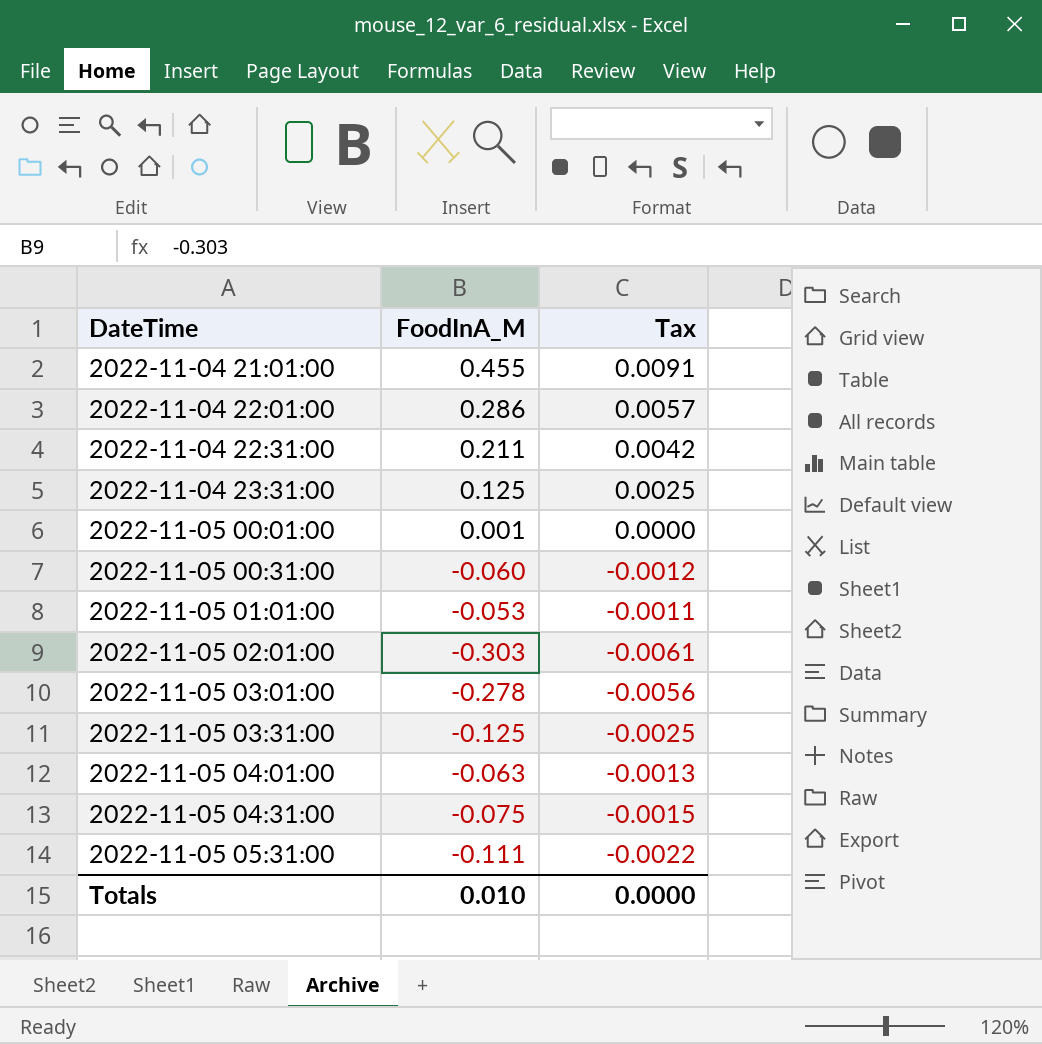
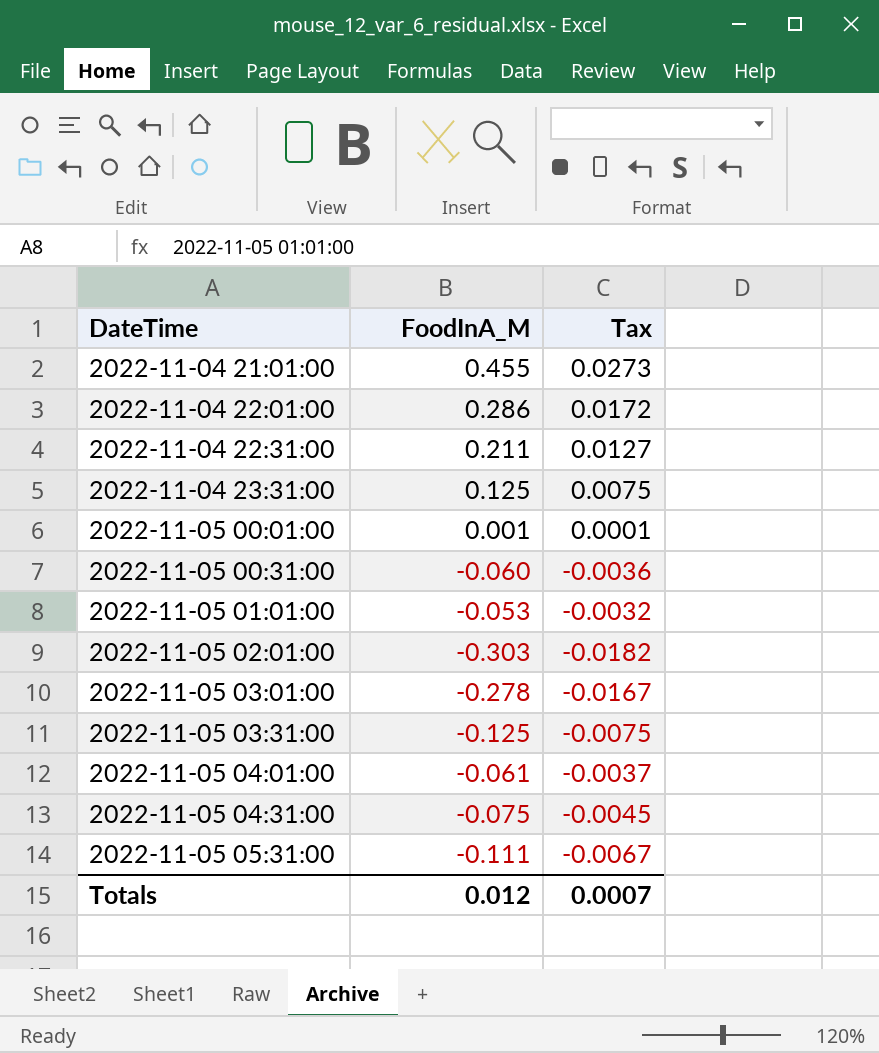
column Tax | formula: [FoodInA_M] * 0.02 -> [FoodInA_M] * 0.06
2022-11-05 04:01:00 | FoodInA_M: -0.063 -> -0.061
Totals | FoodInA_M: 0.010 -> 0.012
Totals | Tax: 0.0000 -> 0.0007

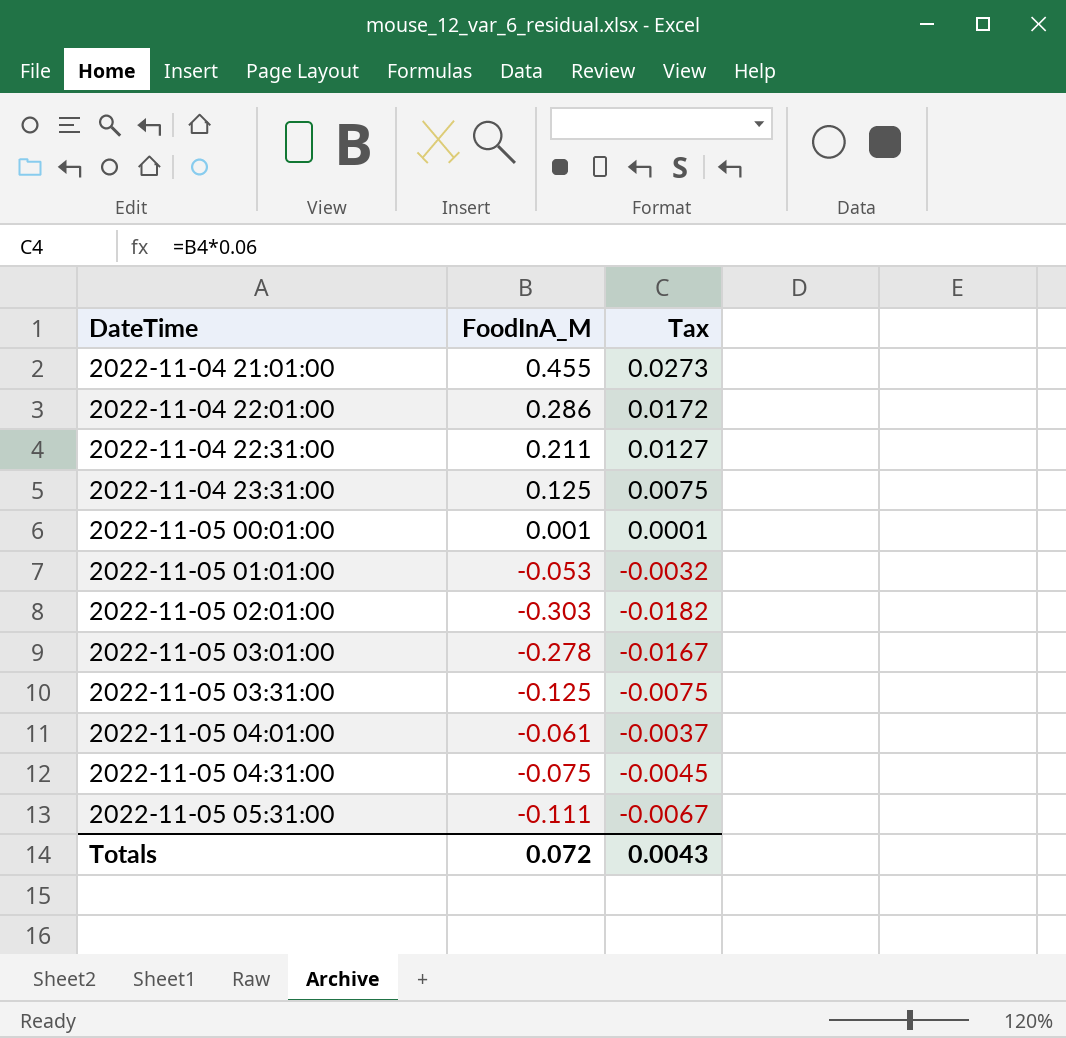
row 2022-11-05 00:31:00: -0.060 | -0.0036 -> none
Totals | FoodInA_M: 0.012 -> 0.072
Totals | Tax: 0.0007 -> 0.0043

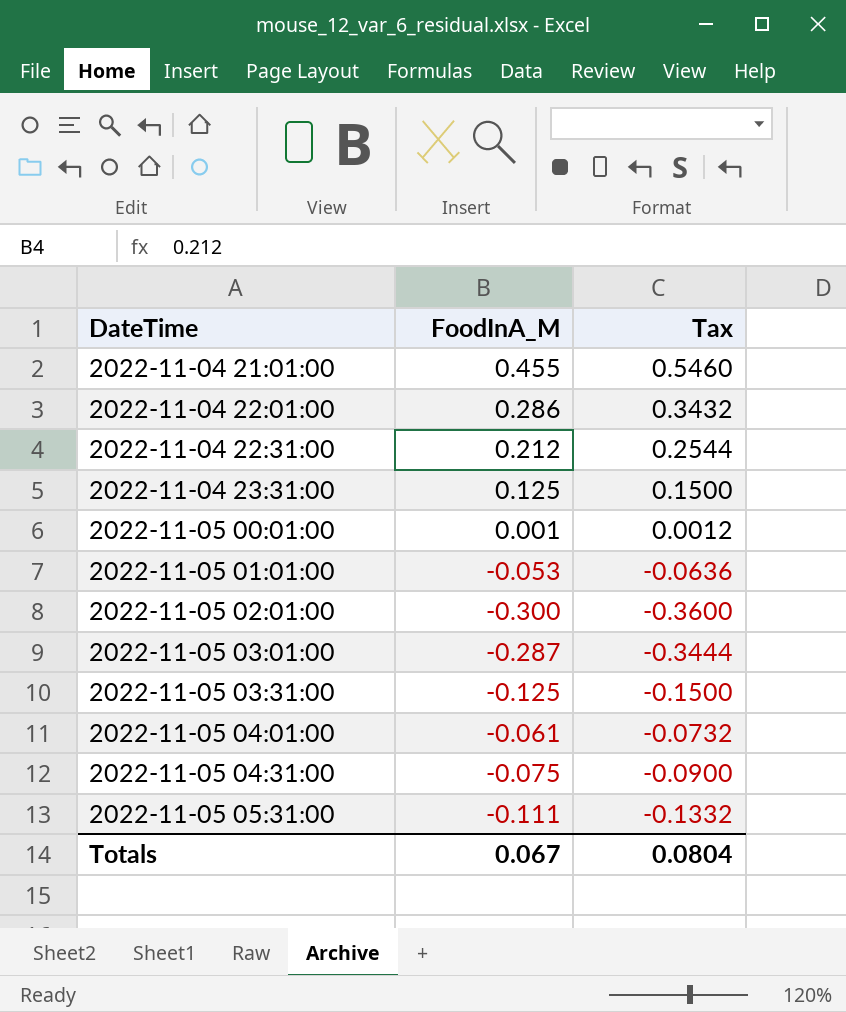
column Tax | formula: [FoodInA_M] * 0.06 -> [FoodInA_M] * 1.2
2022-11-04 22:31:00 | FoodInA_M: 0.211 -> 0.212
2022-11-05 02:01:00 | FoodInA_M: -0.303 -> -0.300
2022-11-05 03:01:00 | FoodInA_M: -0.278 -> -0.287
Totals | FoodInA_M: 0.072 -> 0.067
Totals | Tax: 0.0043 -> 0.0804

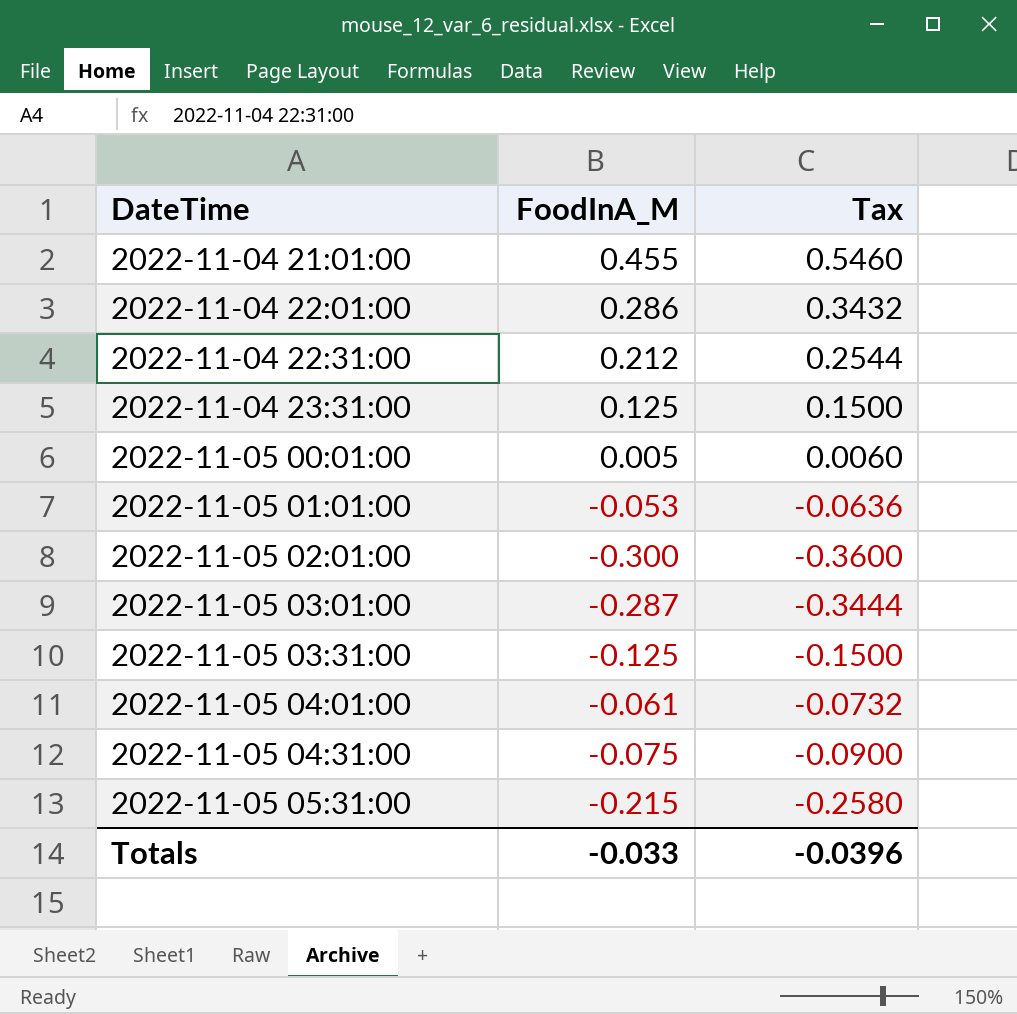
2022-11-05 00:01:00 | FoodInA_M: 0.001 -> 0.005
2022-11-05 00:01:00 | Tax: 0.0012 -> 0.0060
2022-11-05 05:31:00 | FoodInA_M: -0.111 -> -0.215
2022-11-05 05:31:00 | Tax: -0.1332 -> -0.2580
Totals | FoodInA_M: 0.067 -> -0.033
Totals | Tax: 0.0804 -> -0.0396

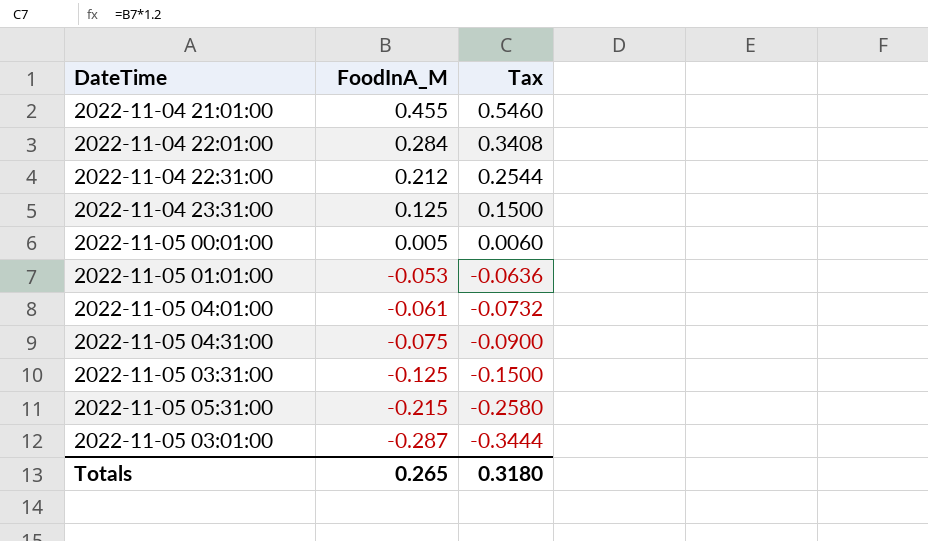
row order: DateTime ascending -> FoodInA_M descending
row 2022-11-05 02:01:00: -0.300 | -0.3600 -> none
2022-11-04 22:01:00 | FoodInA_M: 0.286 -> 0.284
2022-11-04 22:01:00 | Tax: 0.3432 -> 0.3408
Totals | FoodInA_M: -0.033 -> 0.265
Totals | Tax: -0.0396 -> 0.3180

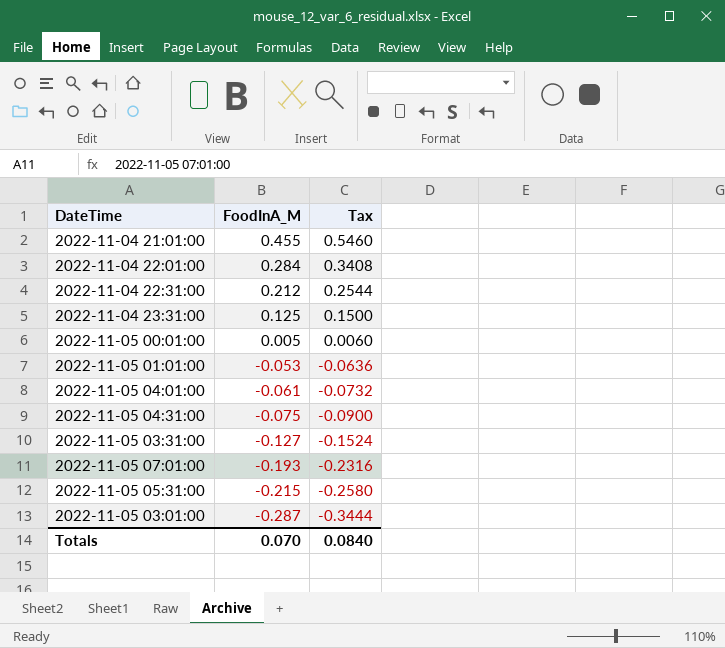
2022-11-05 03:31:00 | FoodInA_M: -0.125 -> -0.127
2022-11-05 03:31:00 | Tax: -0.1500 -> -0.1524
row 2022-11-05 07:01:00: none -> -0.193 | -0.2316
Totals | FoodInA_M: 0.265 -> 0.070
Totals | Tax: 0.3180 -> 0.0840

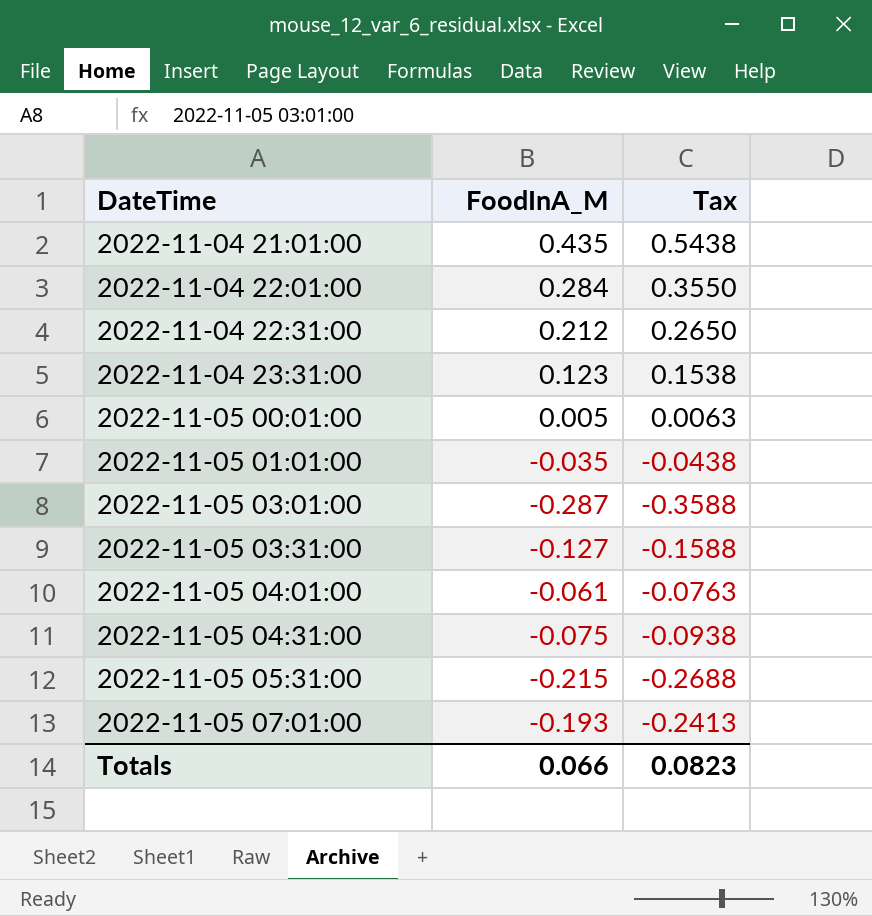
row order: FoodInA_M descending -> DateTime ascending
column Tax | formula: [FoodInA_M] * 1.2 -> [FoodInA_M] * 1.25
2022-11-04 21:01:00 | FoodInA_M: 0.455 -> 0.435
2022-11-04 23:31:00 | FoodInA_M: 0.125 -> 0.123
2022-11-05 01:01:00 | FoodInA_M: -0.053 -> -0.035
Totals | FoodInA_M: 0.070 -> 0.066
Totals | Tax: 0.0840 -> 0.0823

